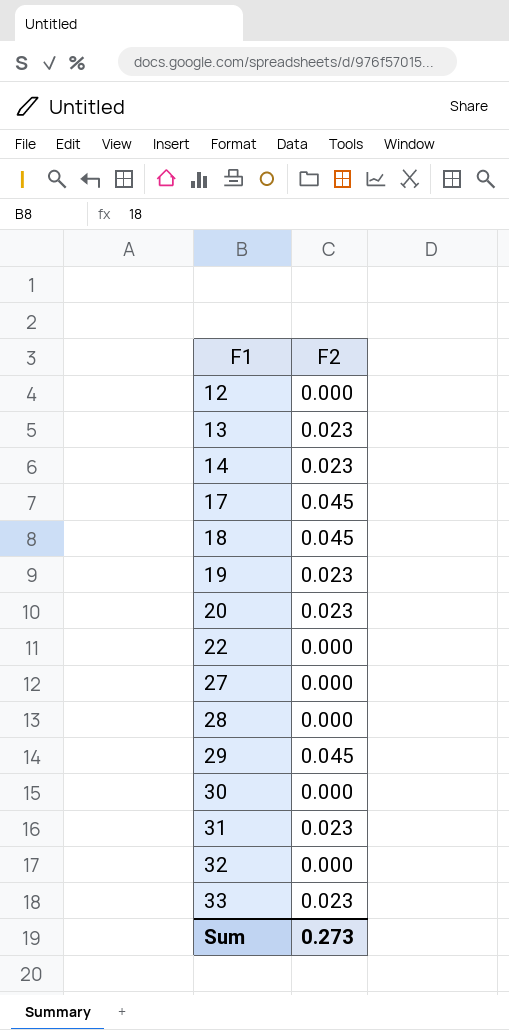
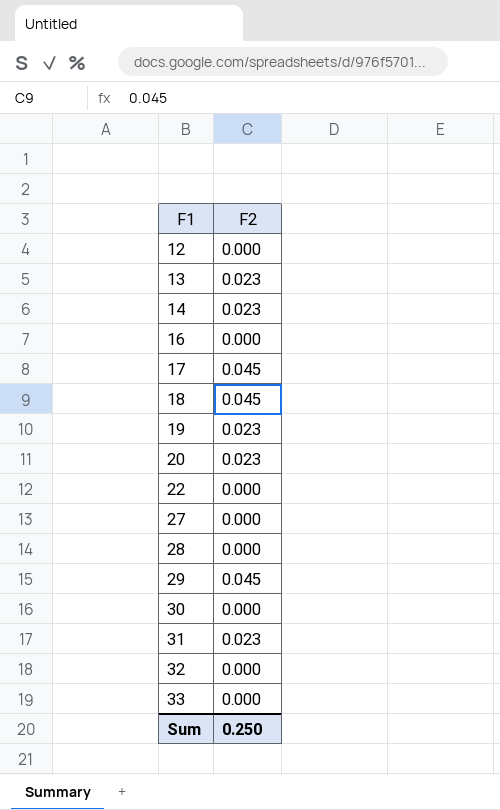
row 16: none -> 0.000
33 | F2: 0.023 -> 0.000
Sum | F2: 0.273 -> 0.250

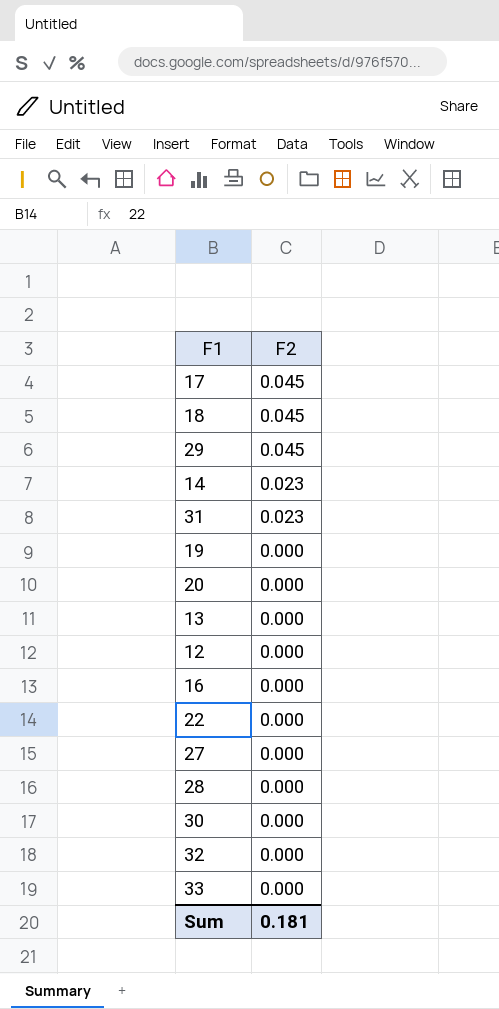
row order: F1 ascending -> F2 descending
19 | F2: 0.023 -> 0.000
20 | F2: 0.023 -> 0.000
13 | F2: 0.023 -> 0.000
Sum | F2: 0.250 -> 0.181

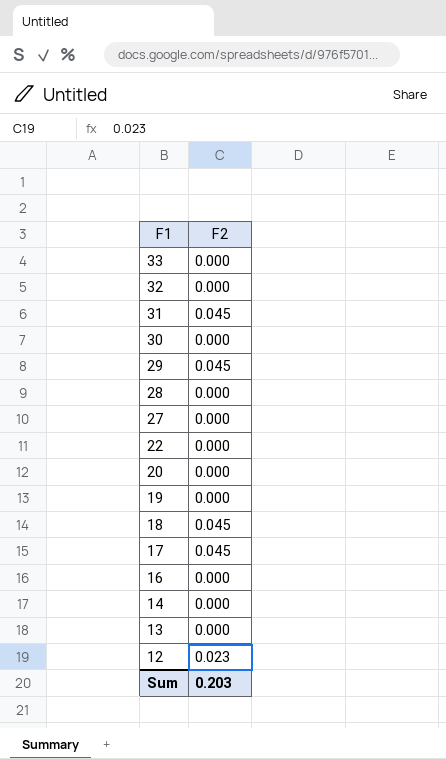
row order: F2 descending -> F1 descending
31 | F2: 0.023 -> 0.045
14 | F2: 0.023 -> 0.000
12 | F2: 0.000 -> 0.023
Sum | F2: 0.181 -> 0.203

